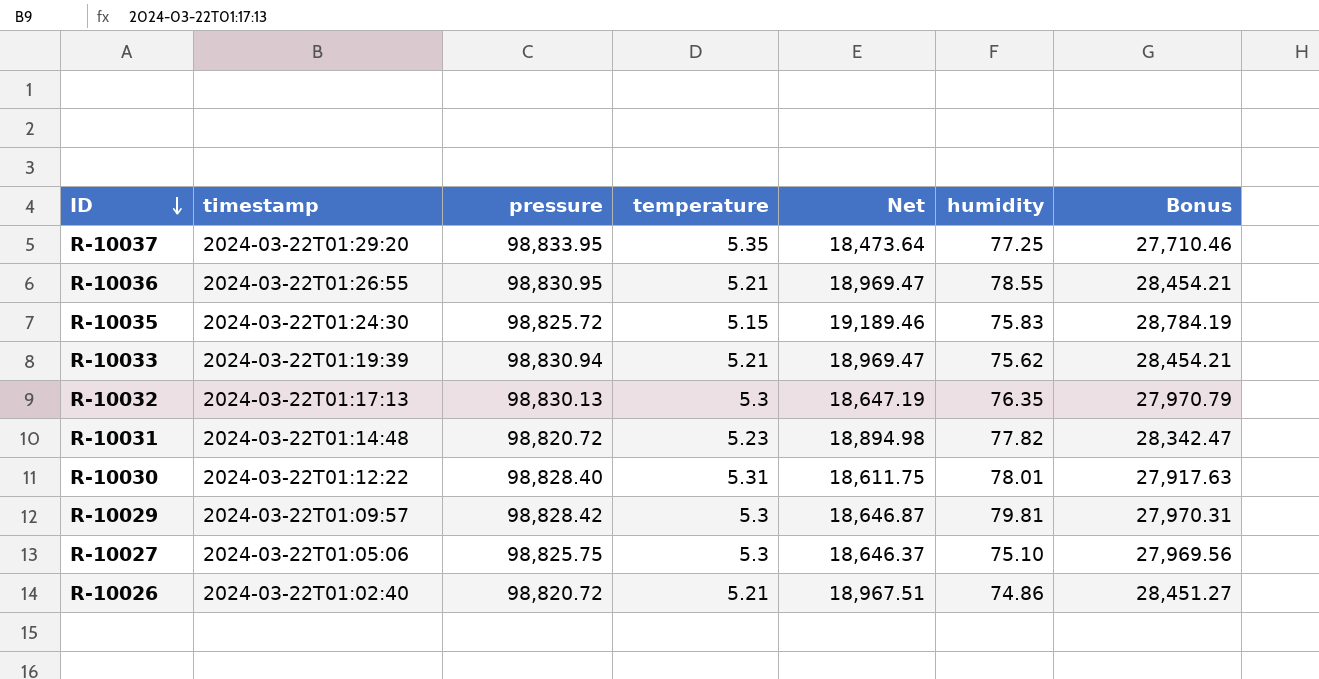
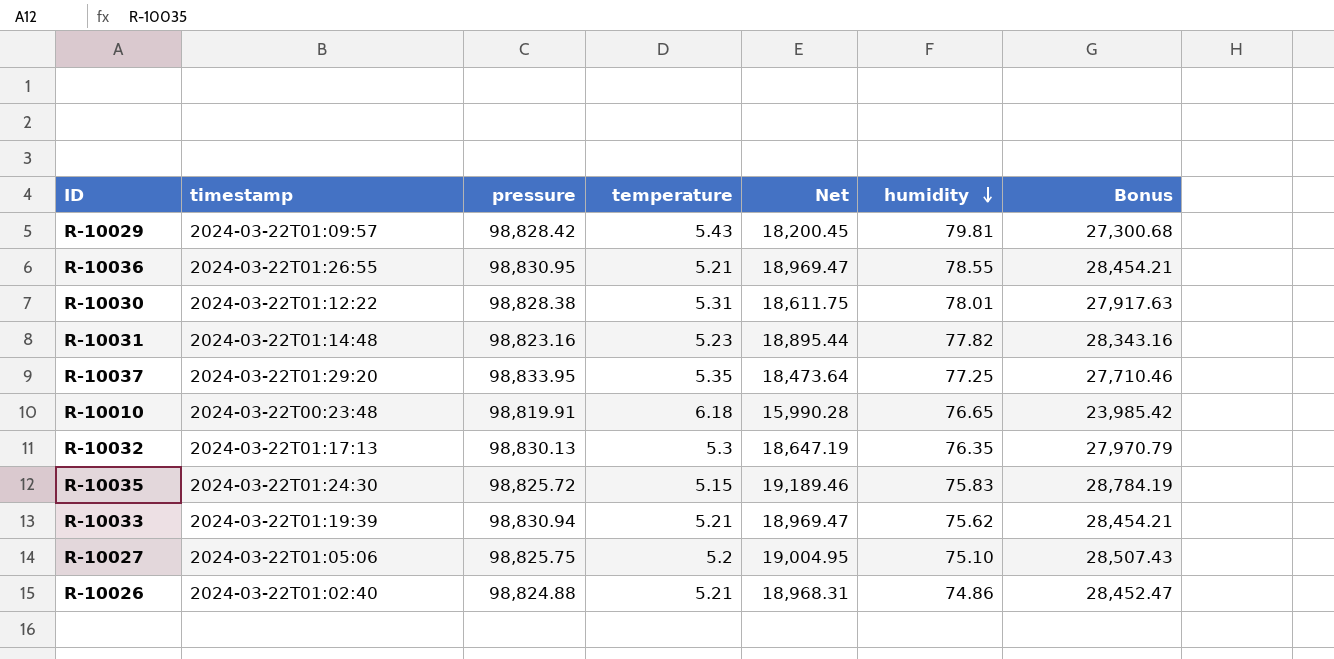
row order: ID descending -> humidity descending
R-10029 | temperature: 5.3 -> 5.43
R-10029 | Net: 18,646.87 -> 18,200.45
R-10029 | Bonus: 27,970.31 -> 27,300.68
R-10030 | pressure: 98,828.40 -> 98,828.38
R-10031 | pressure: 98,820.72 -> 98,823.16
R-10031 | Net: 18,894.98 -> 18,895.44
R-10031 | Bonus: 28,342.47 -> 28,343.16
row R-10010: none -> 2024-03-22T00:23:48 | 98,819.91 | 6.18 | 15,990.28 | 76.65 | 23,985.42
R-10027 | temperature: 5.3 -> 5.2
R-10027 | Net: 18,646.37 -> 19,004.95
R-10027 | Bonus: 27,969.56 -> 28,507.43
R-10026 | pressure: 98,820.72 -> 98,824.88
R-10026 | Net: 18,967.51 -> 18,968.31
R-10026 | Bonus: 28,451.27 -> 28,452.47

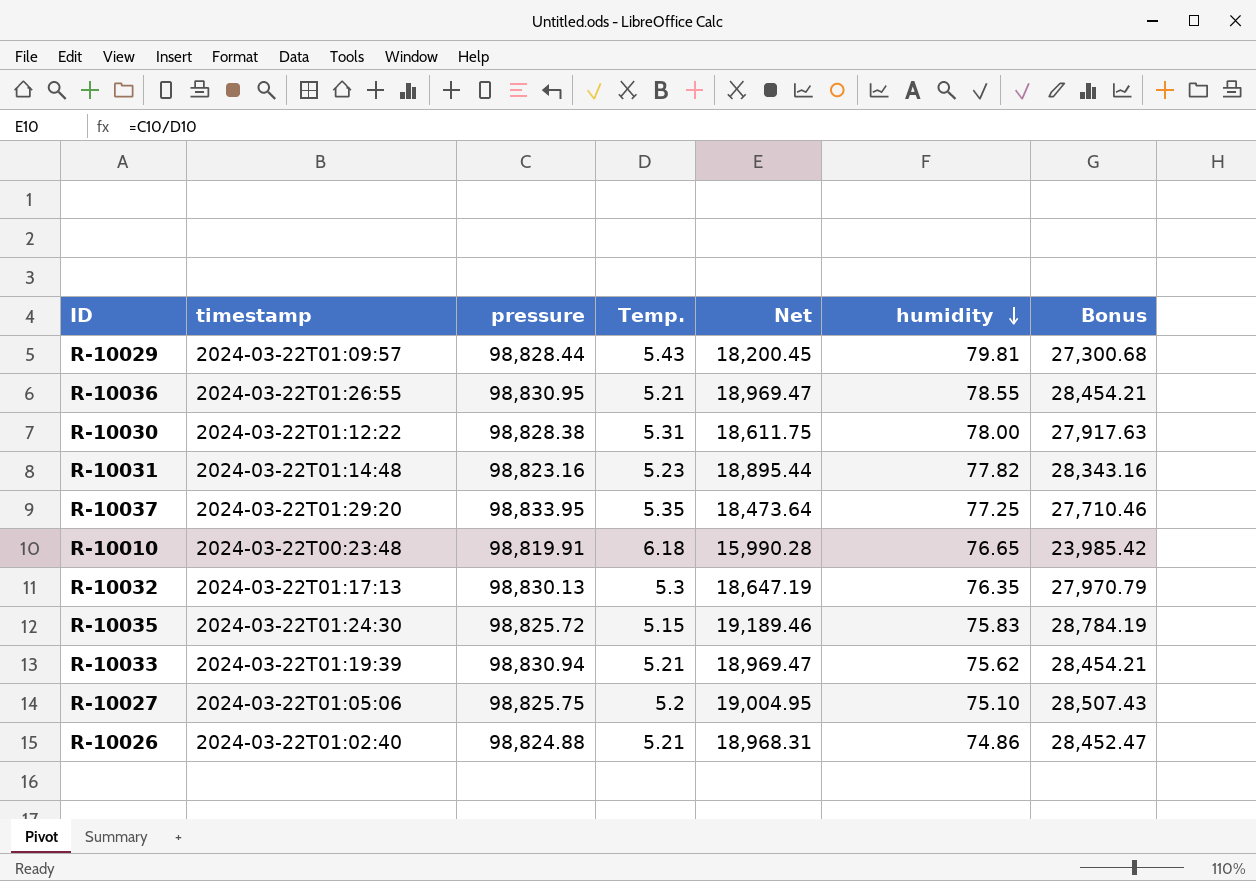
column name: temperature -> Temp.
R-10029 | pressure: 98,828.42 -> 98,828.44
R-10030 | humidity: 78.01 -> 78.00

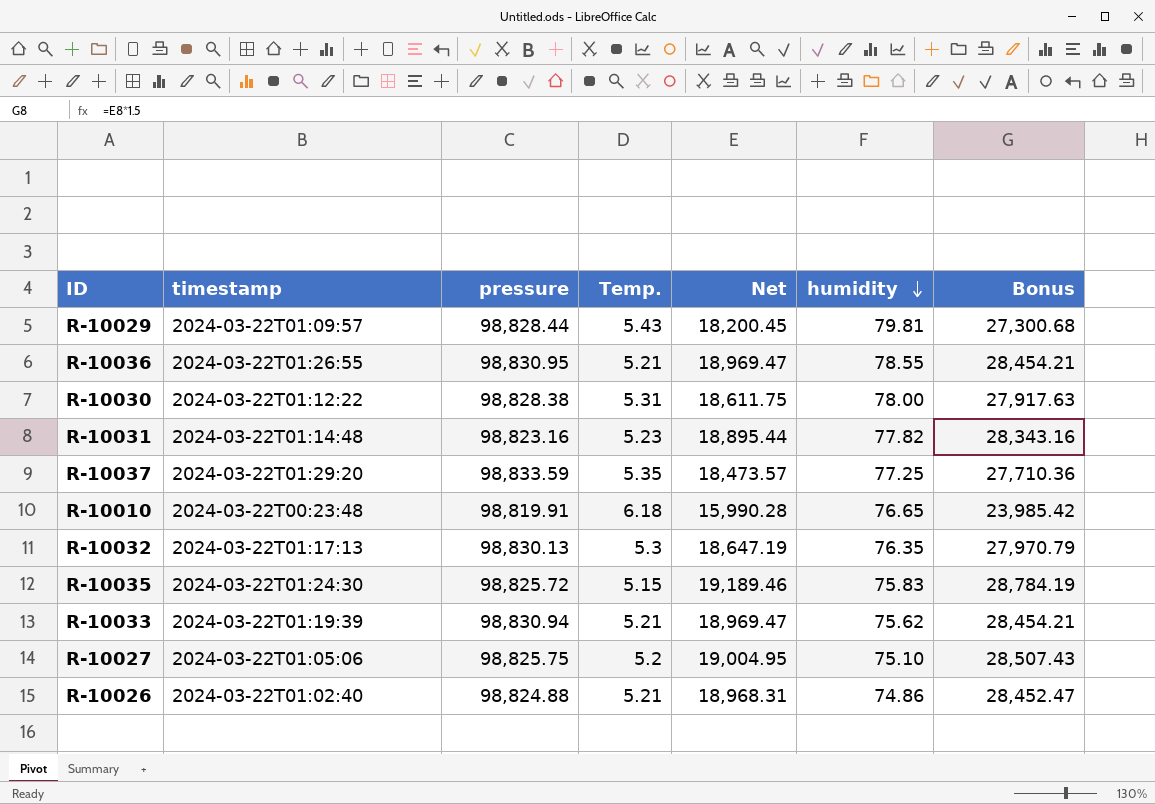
R-10037 | pressure: 98,833.95 -> 98,833.59
R-10037 | Net: 18,473.64 -> 18,473.57
R-10037 | Bonus: 27,710.46 -> 27,710.36

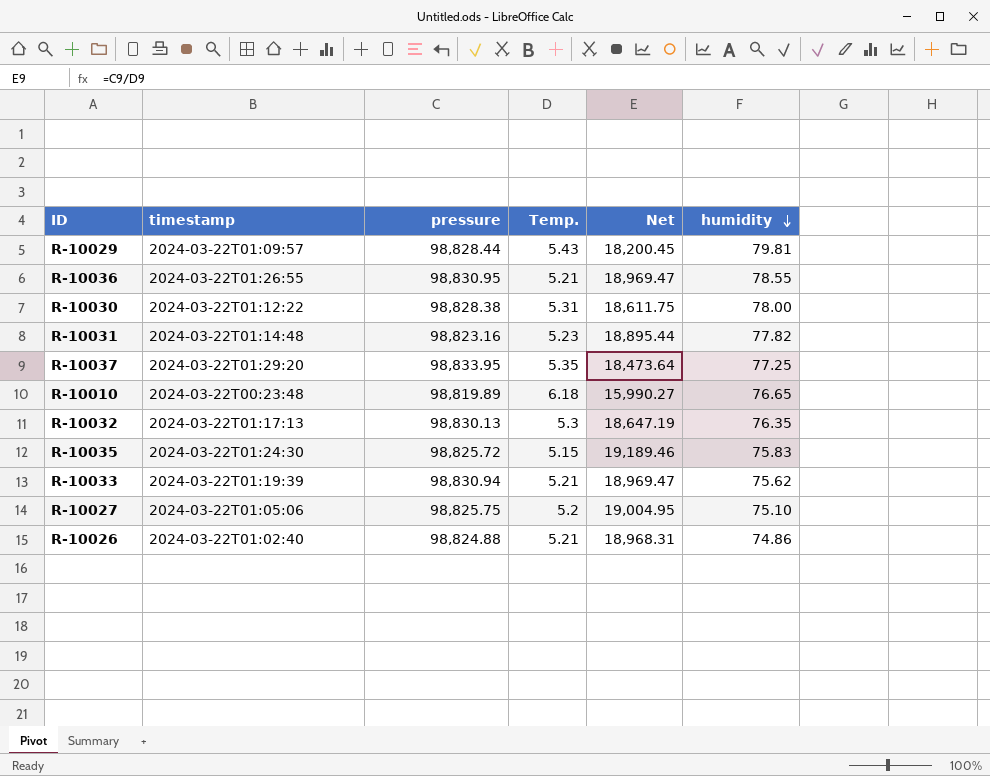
column Bonus | formula: [Net] * 1.5 -> none
R-10037 | pressure: 98,833.59 -> 98,833.95
R-10037 | Net: 18,473.57 -> 18,473.64
R-10010 | pressure: 98,819.91 -> 98,819.89
R-10010 | Net: 15,990.28 -> 15,990.27

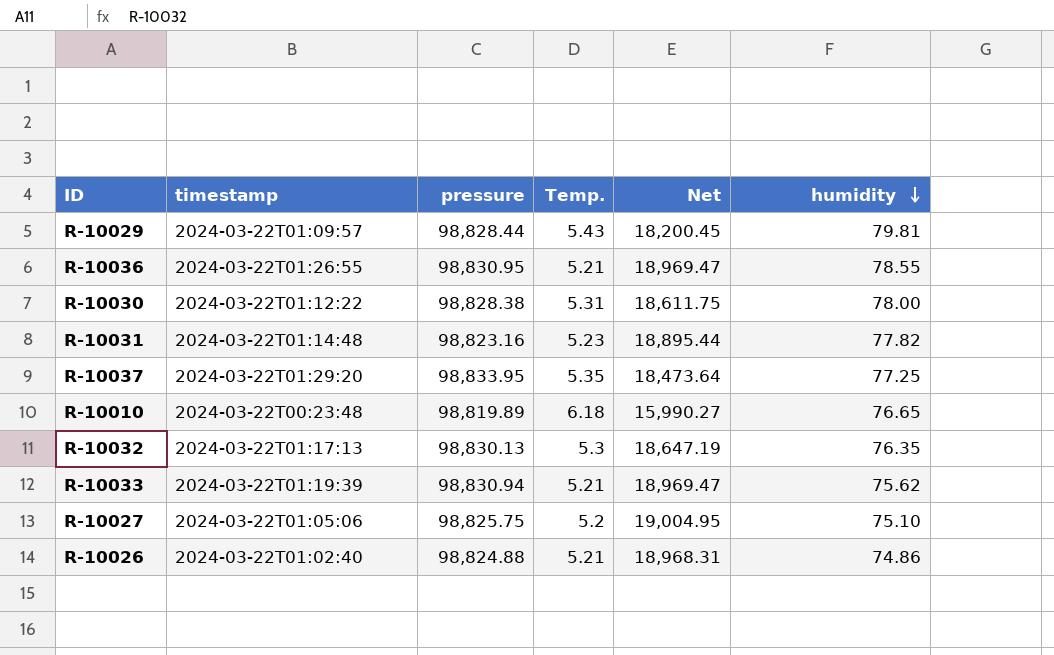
row R-10035: 2024-03-22T01:24:30 | 98,825.72 | 5.15 | 19,189.46 | 75.83 -> none

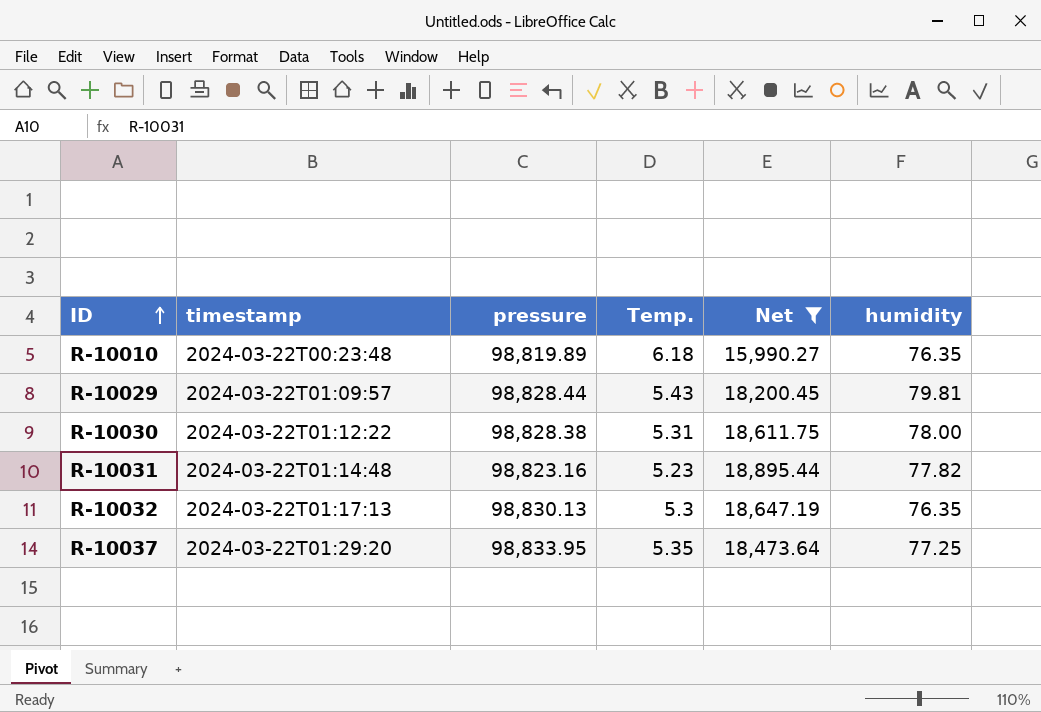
filter: none -> Net <= 18,895.44
row order: humidity descending -> ID ascending
R-10010 | humidity: 76.65 -> 76.35

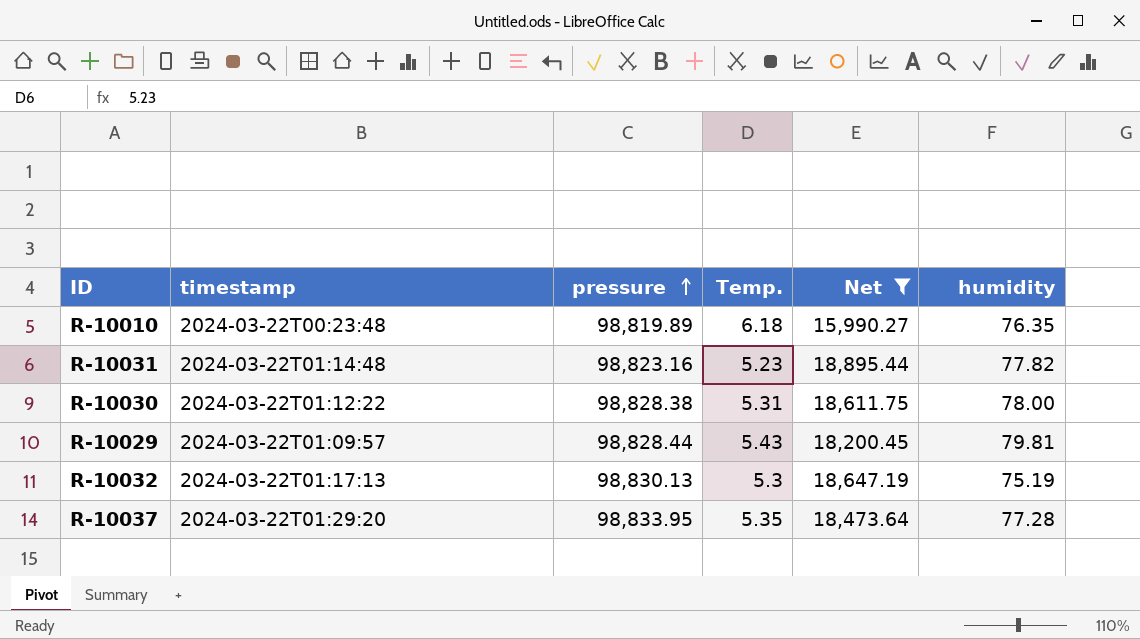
row order: ID ascending -> pressure ascending
R-10032 | humidity: 76.35 -> 75.19
R-10037 | humidity: 77.25 -> 77.28

